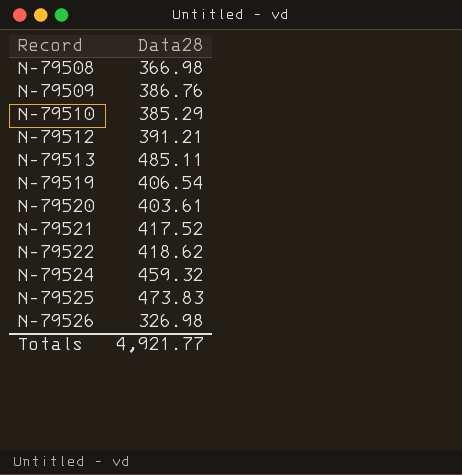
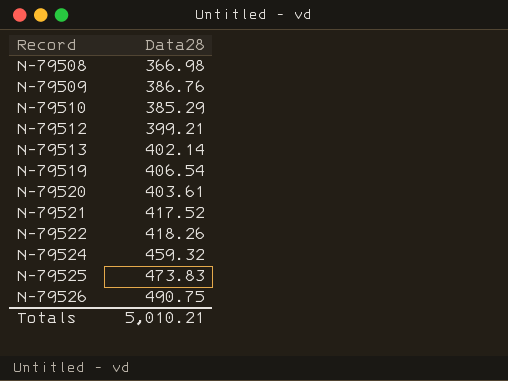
N-79512 | Data28: 391.21 -> 399.21
N-79513 | Data28: 485.11 -> 402.14
N-79522 | Data28: 418.62 -> 418.26
N-79526 | Data28: 326.98 -> 490.75
Totals | Data28: 4,921.77 -> 5,010.21

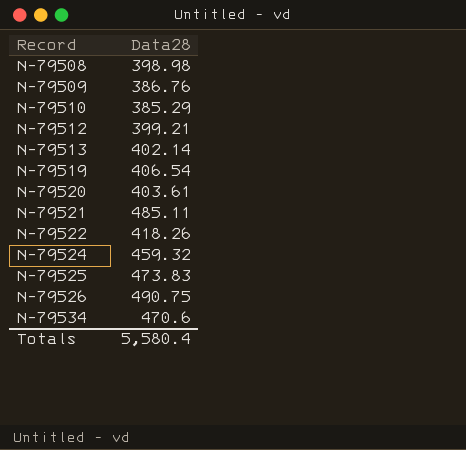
N-79508 | Data28: 366.98 -> 398.98
N-79521 | Data28: 417.52 -> 485.11
row N-79534: none -> 470.6
Totals | Data28: 5,010.21 -> 5,580.4

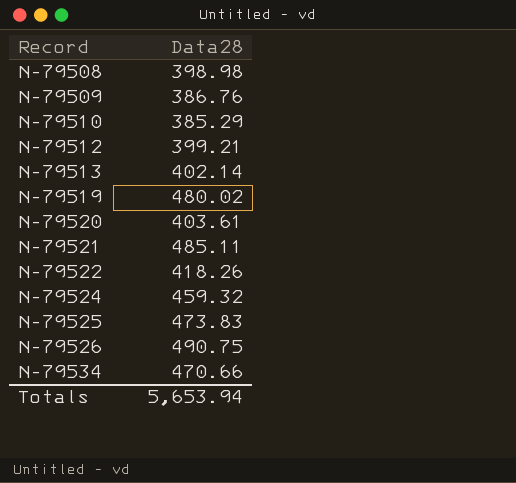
N-79519 | Data28: 406.54 -> 480.02
N-79534 | Data28: 470.6 -> 470.66
Totals | Data28: 5,580.4 -> 5,653.94

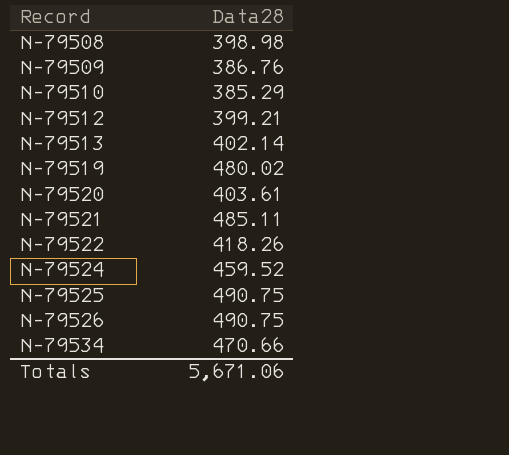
N-79524 | Data28: 459.32 -> 459.52
N-79525 | Data28: 473.83 -> 490.75
Totals | Data28: 5,653.94 -> 5,671.06

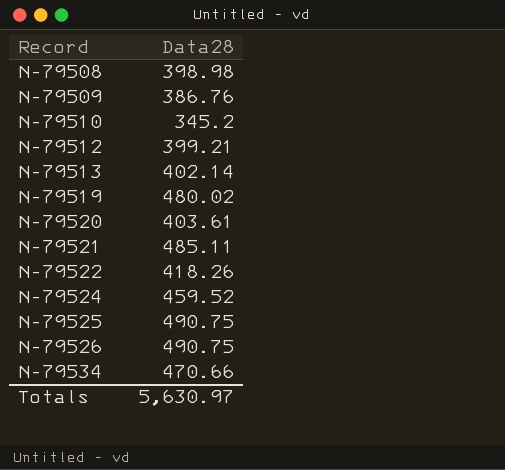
N-79510 | Data28: 385.29 -> 345.2
Totals | Data28: 5,671.06 -> 5,630.97

